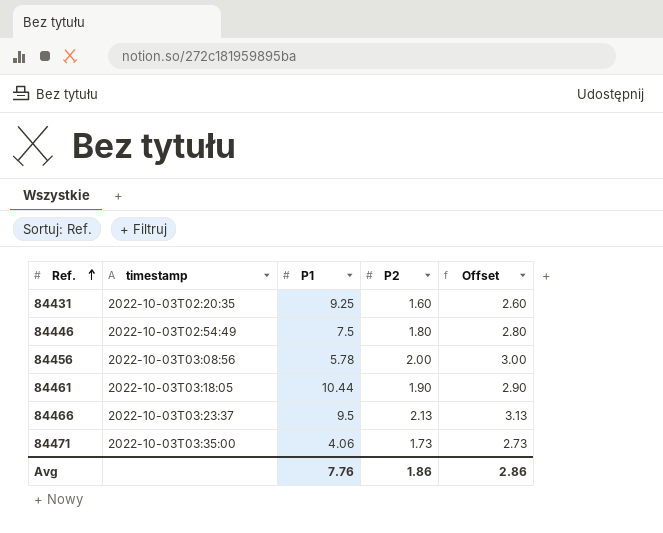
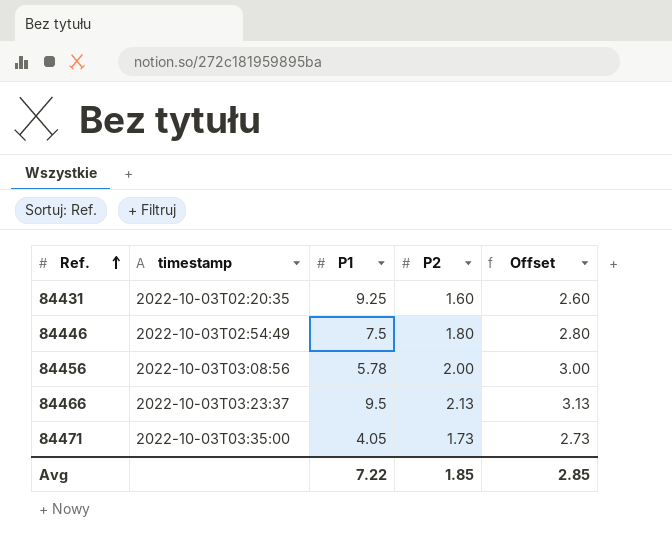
row 84461: 2022-10-03T03:18:05 | 10.44 | 1.90 | 2.90 -> none
84471 | P1: 4.06 -> 4.05
Avg | P1: 7.76 -> 7.22
Avg | P2: 1.86 -> 1.85
Avg | Offset: 2.86 -> 2.85

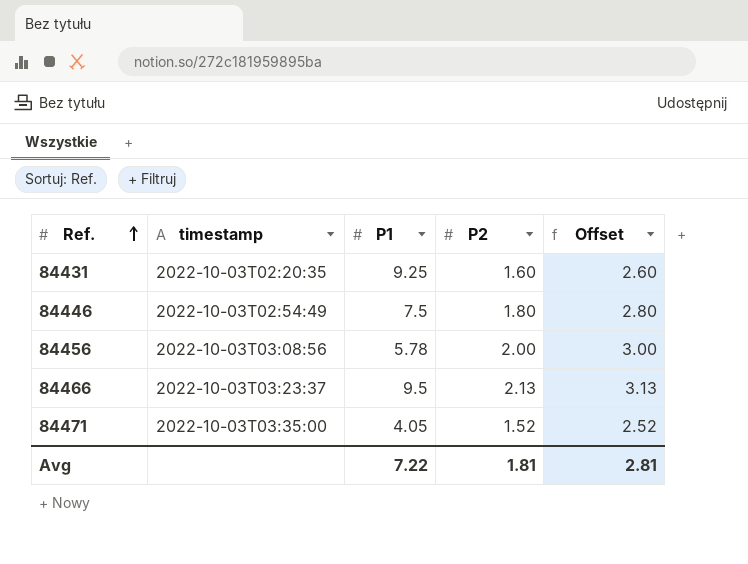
84471 | P2: 1.73 -> 1.52
84471 | Offset: 2.73 -> 2.52
Avg | P2: 1.85 -> 1.81
Avg | Offset: 2.85 -> 2.81

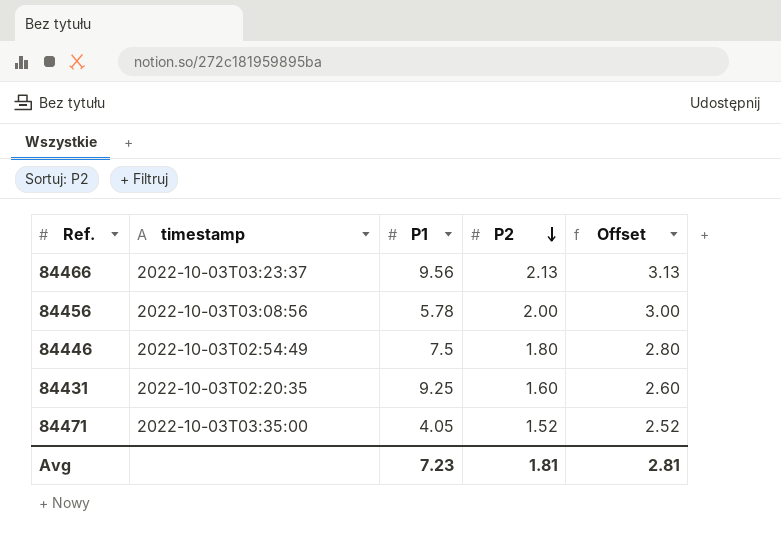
row order: Ref. ascending -> P2 descending
84466 | P1: 9.5 -> 9.56
Avg | P1: 7.22 -> 7.23

